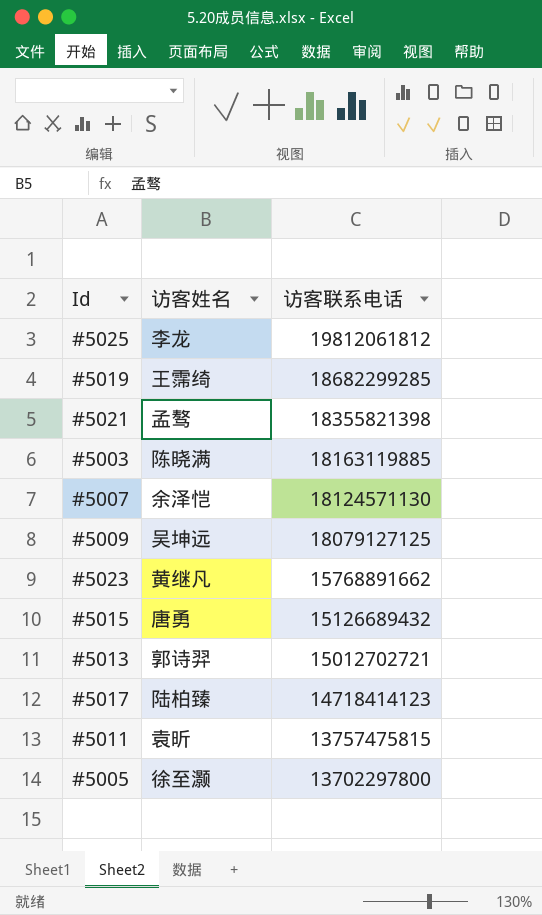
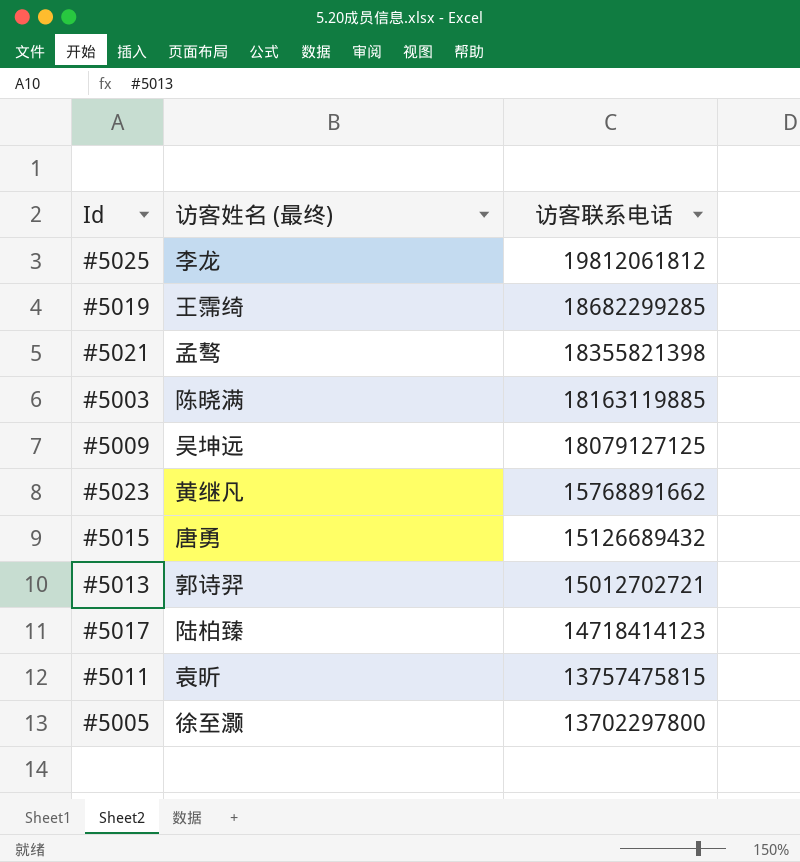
column name: 访客姓名 -> 访客姓名 (最终)
row #5007: 余泽恺 | 18124571130 -> none

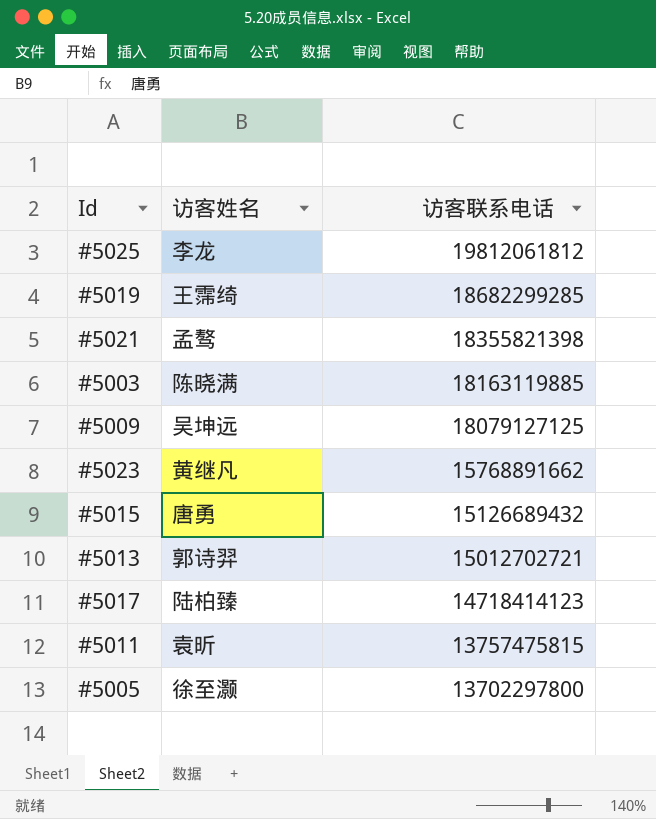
column name: 访客姓名 (最终) -> 访客姓名

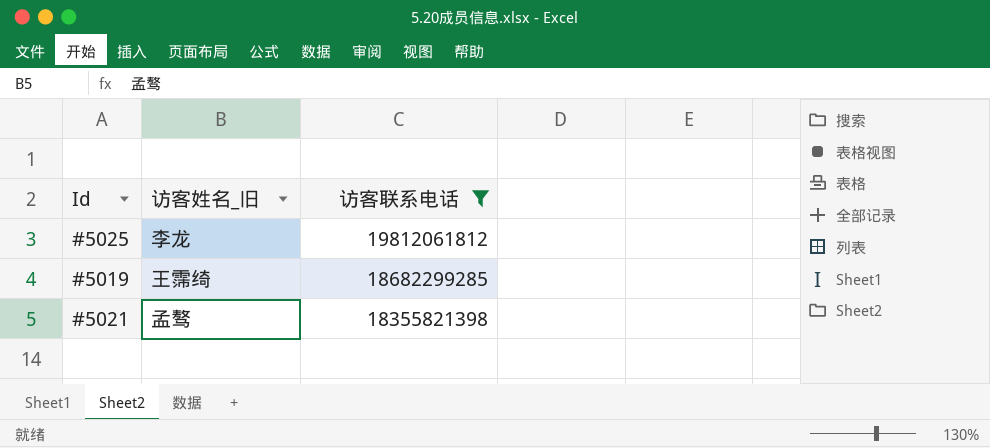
filter: none -> 访客联系电话 >= 18355821398
column name: 访客姓名 -> 访客姓名_旧

